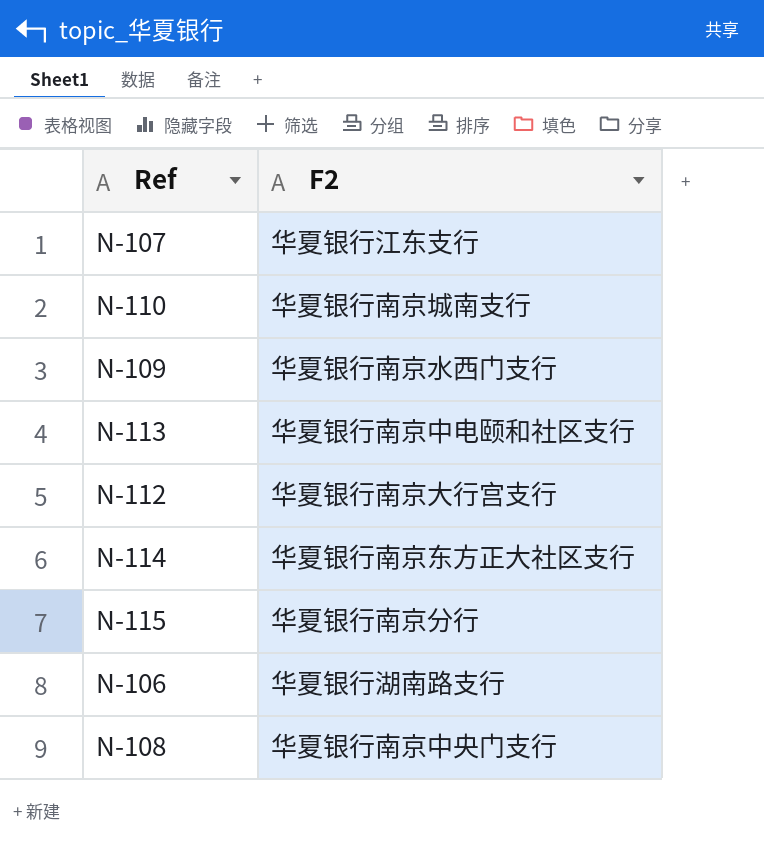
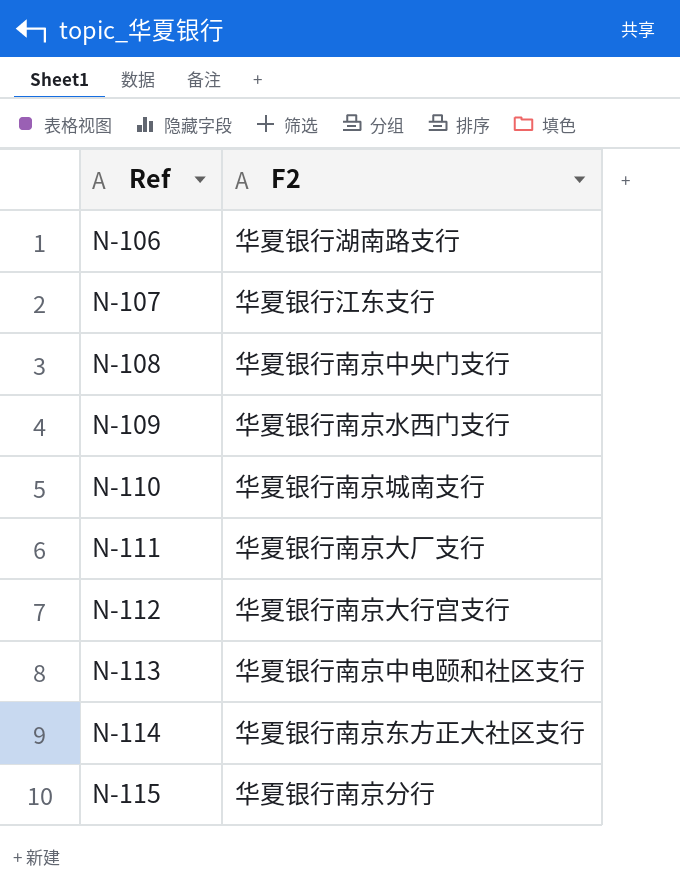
row order: none -> Ref ascending
row N-111: none -> 华夏银行南京大厂支行

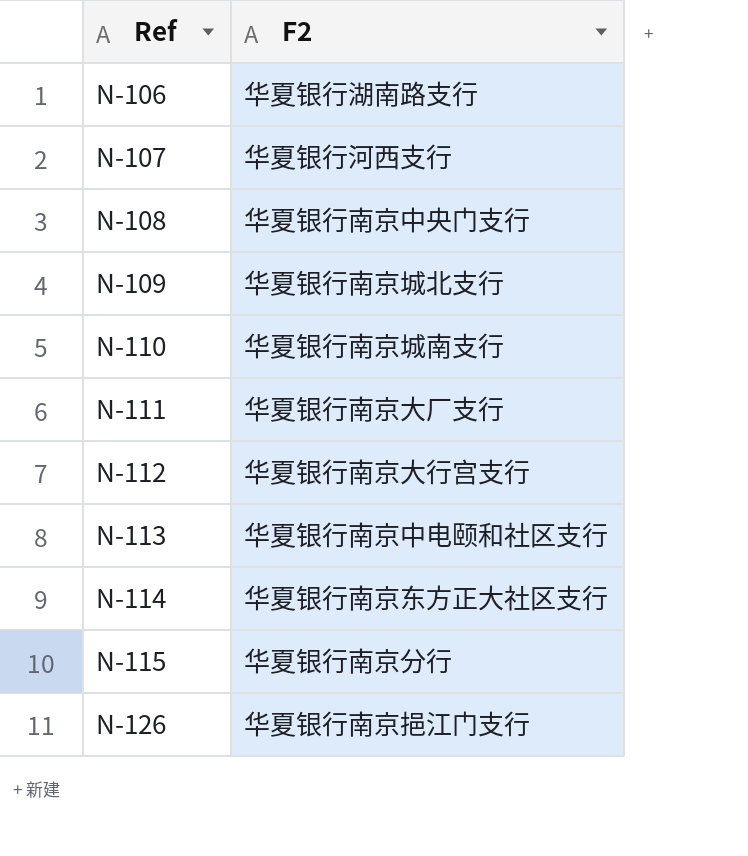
N-107 | F2: 华夏银行江东支行 -> 华夏银行河西支行
N-109 | F2: 华夏银行南京水西门支行 -> 华夏银行南京城北支行
row N-126: none -> 华夏银行南京挹江门支行

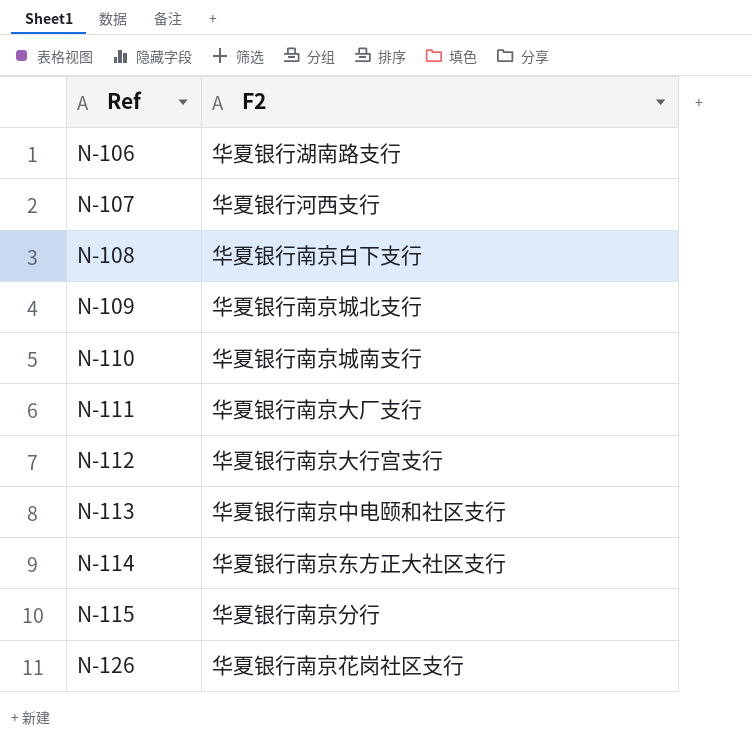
N-108 | F2: 华夏银行南京中央门支行 -> 华夏银行南京白下支行
N-126 | F2: 华夏银行南京挹江门支行 -> 华夏银行南京花岗社区支行

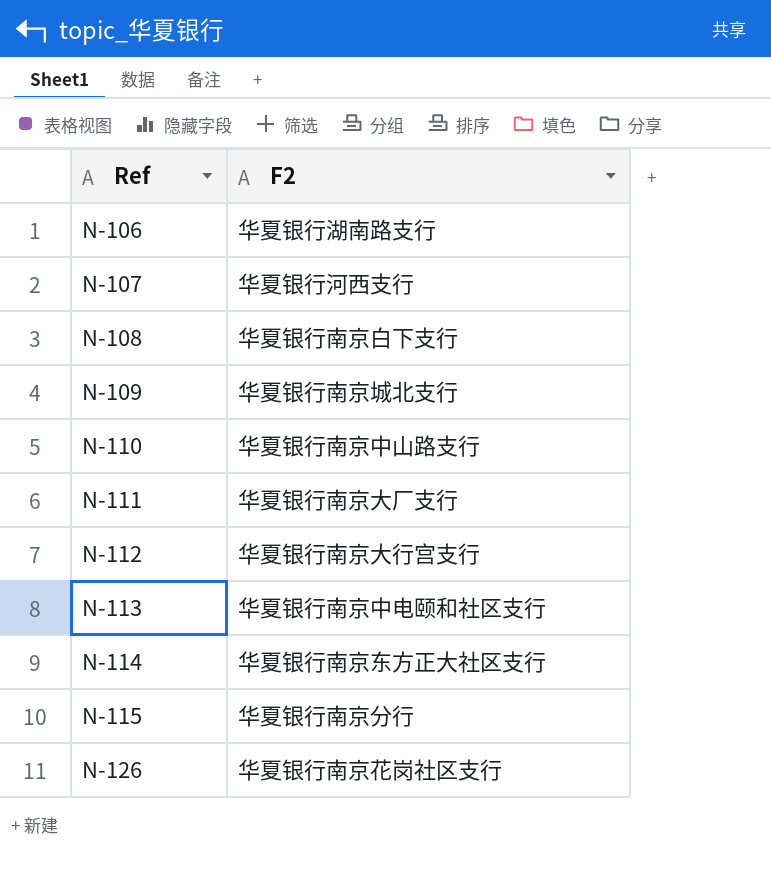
N-110 | F2: 华夏银行南京城南支行 -> 华夏银行南京中山路支行

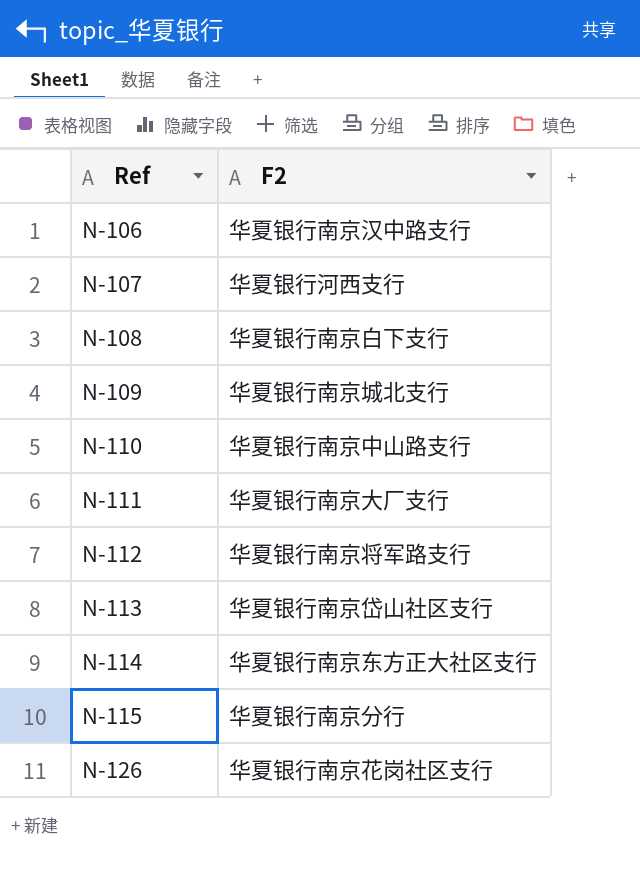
N-106 | F2: 华夏银行湖南路支行 -> 华夏银行南京汉中路支行
N-112 | F2: 华夏银行南京大行宫支行 -> 华夏银行南京将军路支行
N-113 | F2: 华夏银行南京中电颐和社区支行 -> 华夏银行南京岱山社区支行

